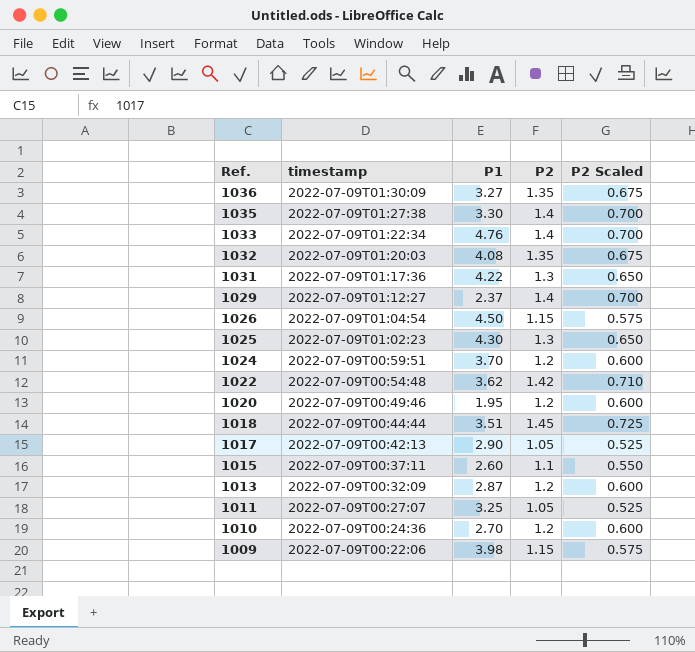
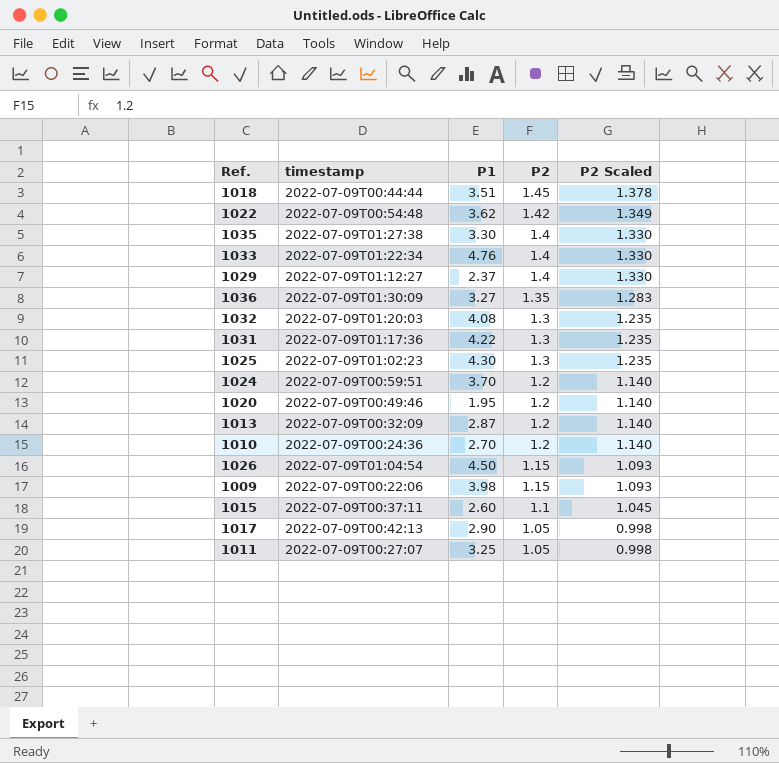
row order: Ref. descending -> P2 descending
column P2 Scaled | formula: [P2] * 0.5 -> [P2] * 0.95
1032 | P2: 1.35 -> 1.3

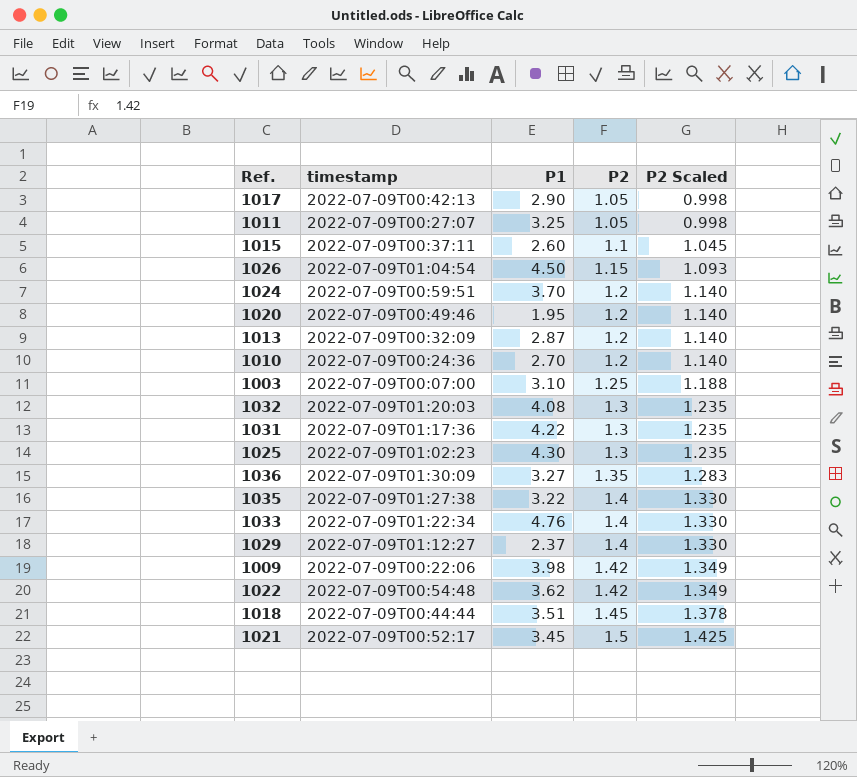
row order: P2 descending -> P2 ascending
row 1003: none -> 2022-07-09T00:07:00 | 3.10 | 1.25 | 1.188
1035 | P1: 3.30 -> 3.22
1009 | P2: 1.15 -> 1.42
1009 | P2 Scaled: 1.093 -> 1.349
row 1021: none -> 2022-07-09T00:52:17 | 3.45 | 1.5 | 1.425

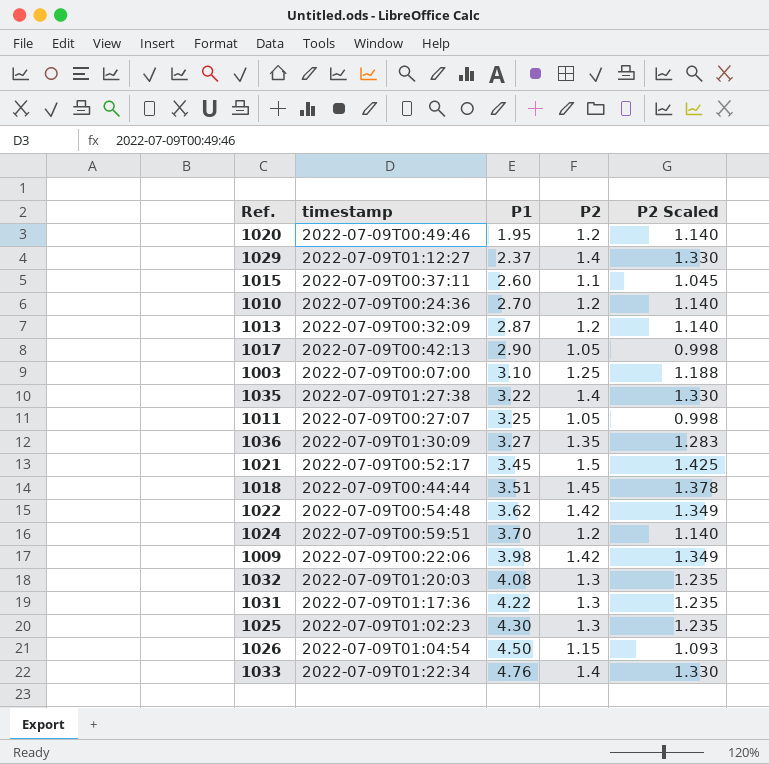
row order: P2 ascending -> P1 ascending

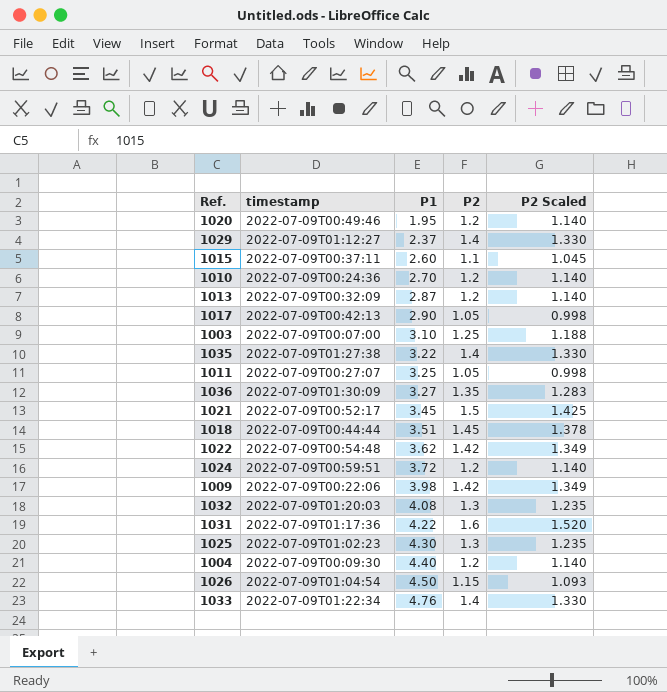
1024 | P1: 3.70 -> 3.72
1031 | P2: 1.3 -> 1.6
1031 | P2 Scaled: 1.235 -> 1.520
row 1004: none -> 2022-07-09T00:09:30 | 4.40 | 1.2 | 1.140

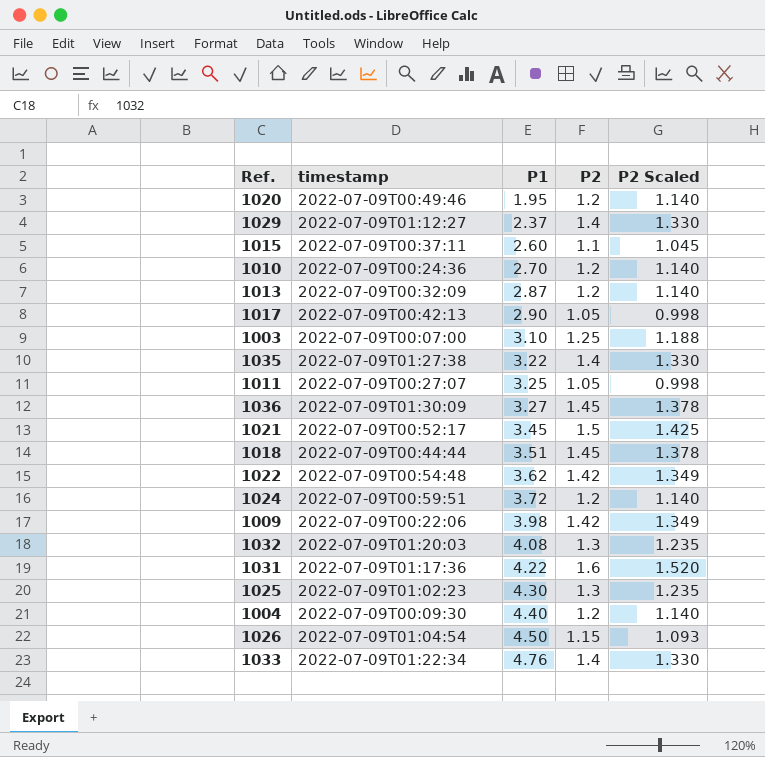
1036 | P2: 1.35 -> 1.45
1036 | P2 Scaled: 1.283 -> 1.378

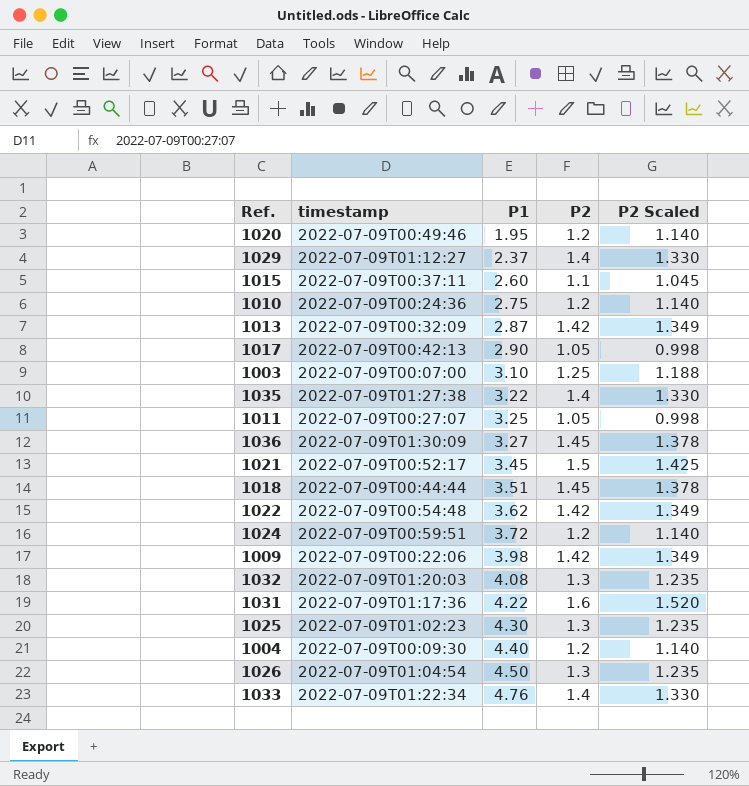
1010 | P1: 2.70 -> 2.75
1013 | P2: 1.2 -> 1.42
1013 | P2 Scaled: 1.140 -> 1.349
1026 | P2: 1.15 -> 1.3
1026 | P2 Scaled: 1.093 -> 1.235

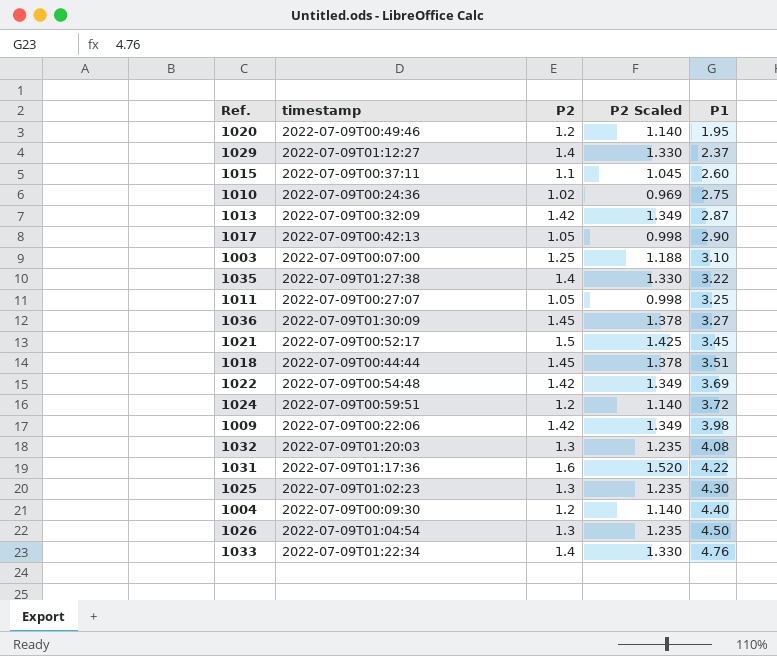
column P1 | position: 3 -> 5
1010 | P2: 1.2 -> 1.02
1010 | P2 Scaled: 1.140 -> 0.969
1022 | P1: 3.62 -> 3.69

